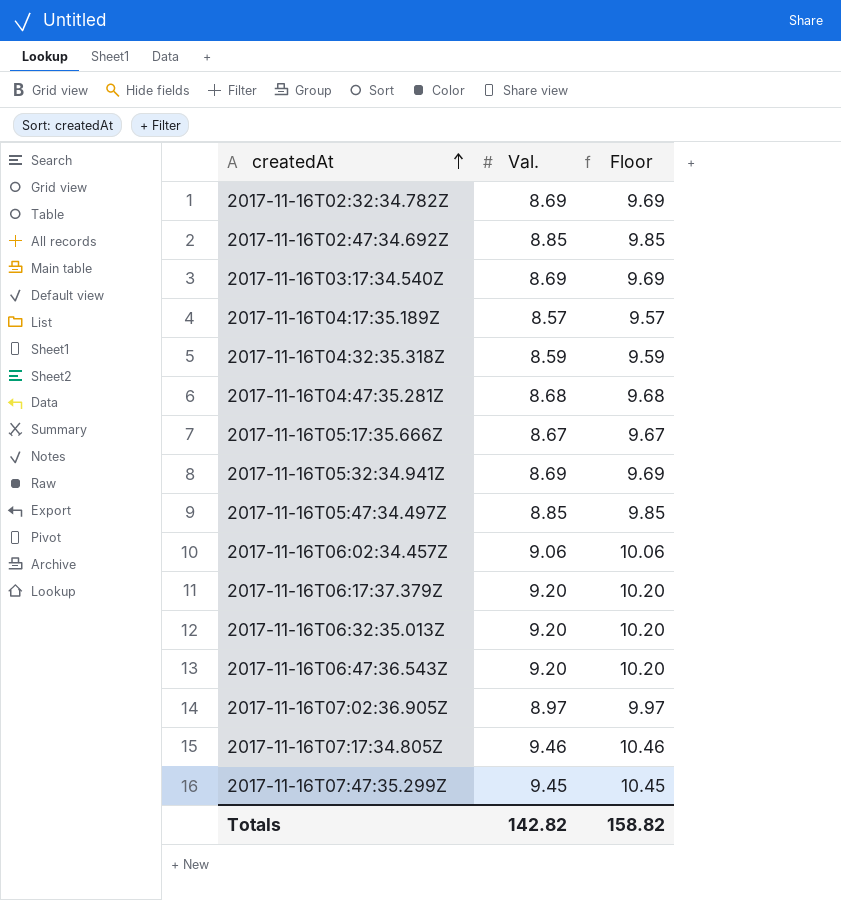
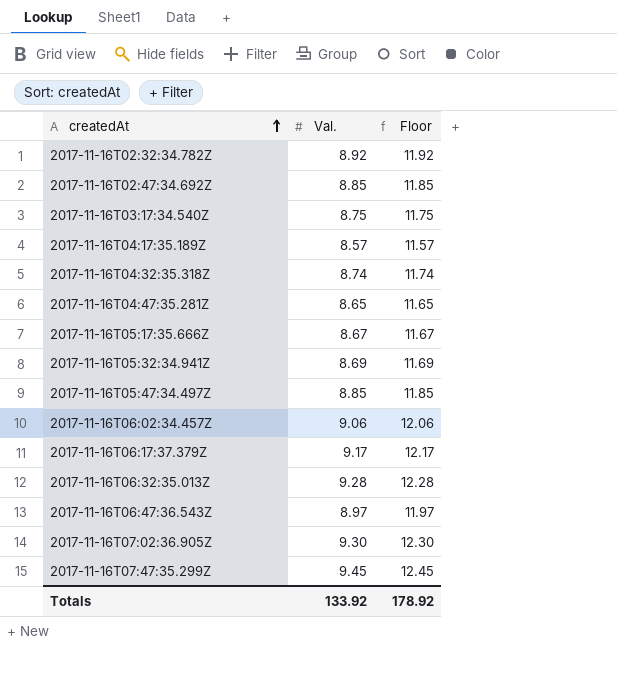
column Floor | formula: [Val.] + 1 -> [Val.] + 3
row 2017-11-16T07:17:34.805Z: 9.46 | 10.46 -> none
2017-11-16T02:32:34.782Z | Val.: 8.69 -> 8.92
2017-11-16T03:17:34.540Z | Val.: 8.69 -> 8.75
2017-11-16T04:32:35.318Z | Val.: 8.59 -> 8.74
2017-11-16T04:47:35.281Z | Val.: 8.68 -> 8.65
2017-11-16T06:17:37.379Z | Val.: 9.20 -> 9.17
2017-11-16T06:32:35.013Z | Val.: 9.20 -> 9.28
2017-11-16T06:47:36.543Z | Val.: 9.20 -> 8.97
2017-11-16T07:02:36.905Z | Val.: 8.97 -> 9.30
Totals | Val.: 142.82 -> 133.92
Totals | Floor: 158.82 -> 178.92

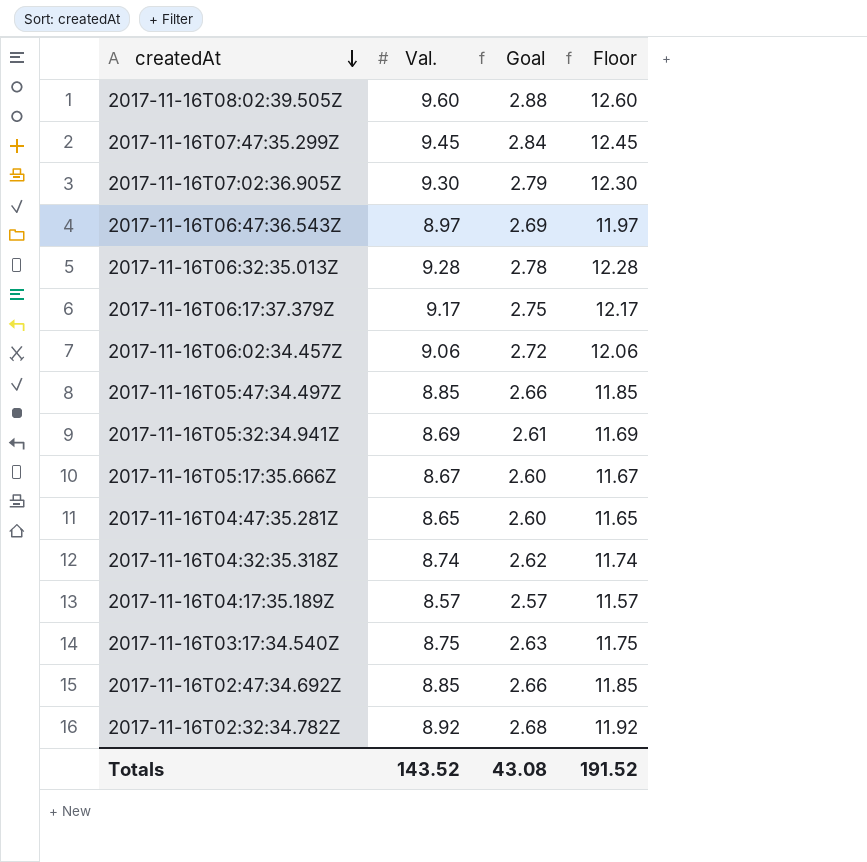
row order: createdAt ascending -> createdAt descending
column Goal | formula: none -> [Val.] * 0.3
row 2017-11-16T08:02:39.505Z: none -> 9.60 | 2.88 | 12.60
Totals | Val.: 133.92 -> 143.52
Totals | Floor: 178.92 -> 191.52

